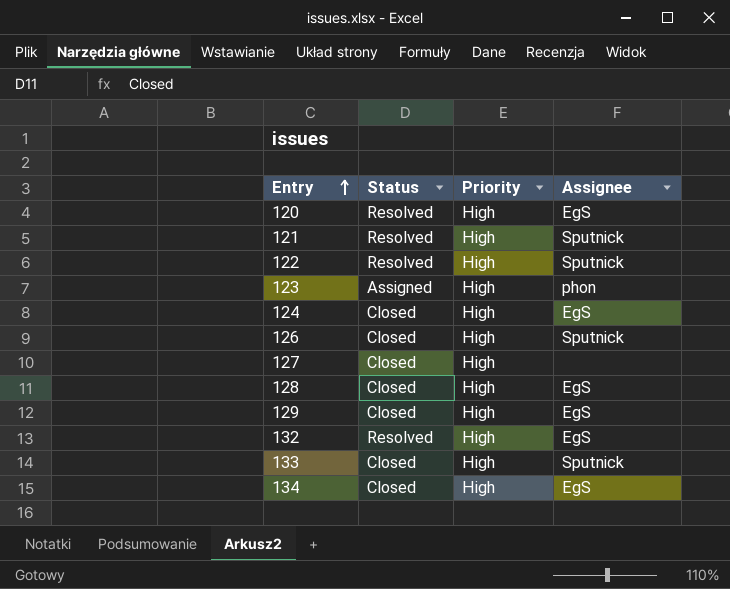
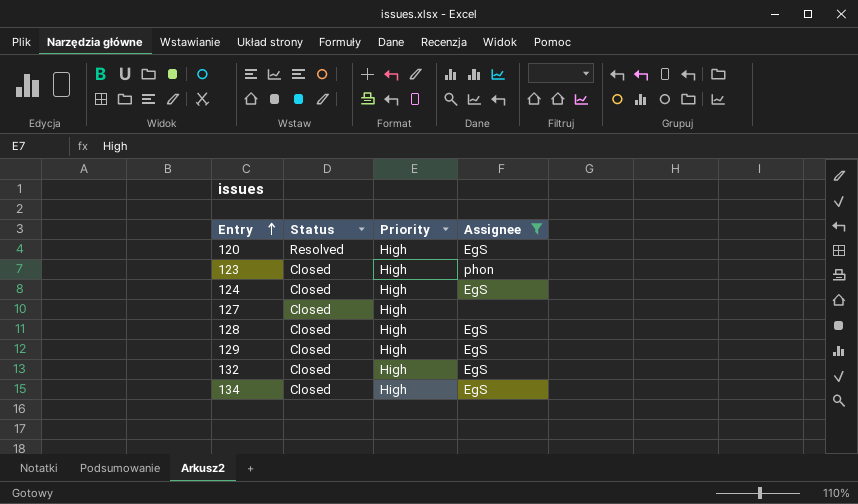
filter: none -> Assignee != Sputnick
123 | Status: Assigned -> Closed
132 | Status: Resolved -> Closed

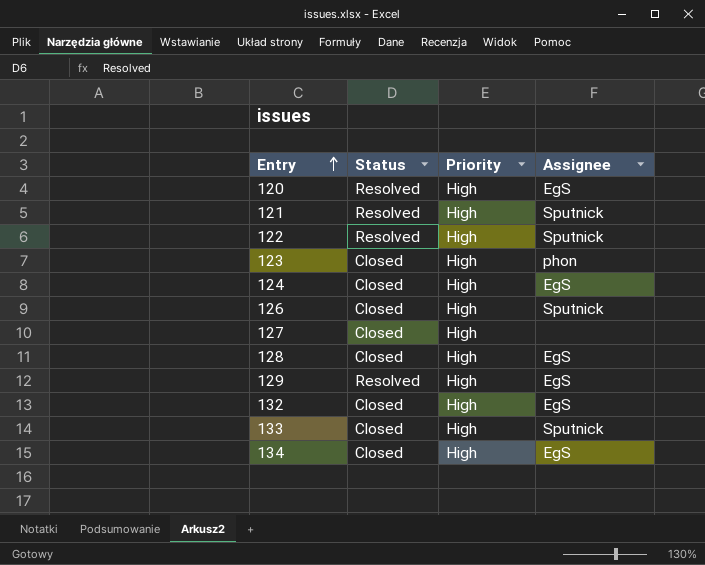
filter: Assignee != Sputnick -> none
129 | Status: Closed -> Resolved

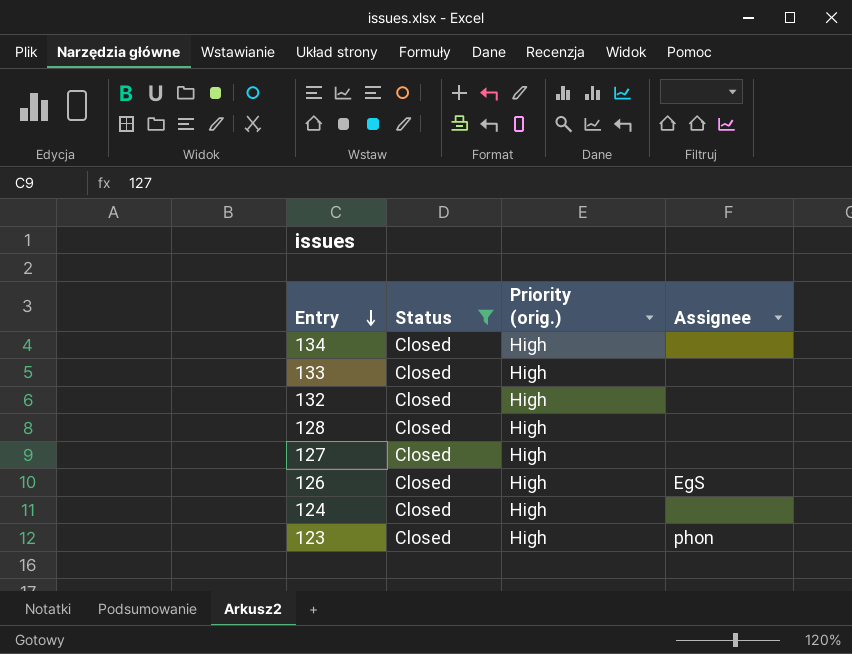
filter: none -> Status = Closed
row order: Entry ascending -> Entry descending
column name: Priority -> Priority (orig.)
134 | Assignee: EgS -> none
133 | Assignee: Sputnick -> none
132 | Assignee: EgS -> none
128 | Assignee: EgS -> none
126 | Assignee: Sputnick -> EgS
124 | Assignee: EgS -> none

